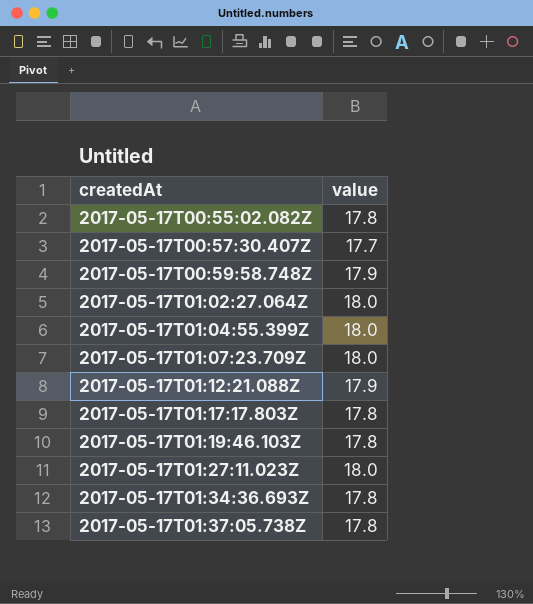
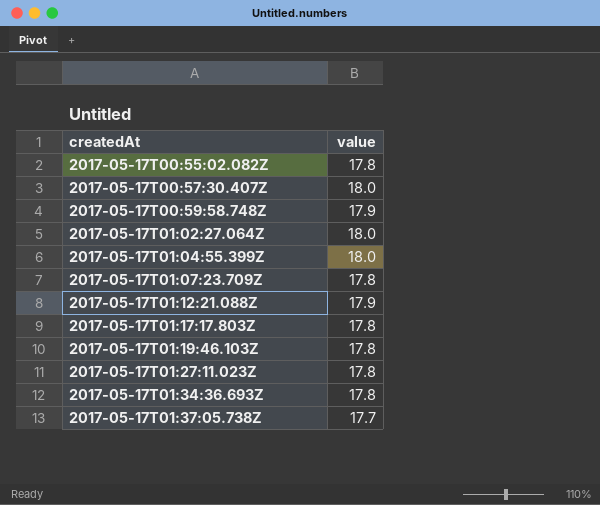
2017-05-17T00:57:30.407Z | value: 17.7 -> 18.0
2017-05-17T01:07:23.709Z | value: 18.0 -> 17.8
2017-05-17T01:27:11.023Z | value: 18.0 -> 17.8
2017-05-17T01:37:05.738Z | value: 17.8 -> 17.7

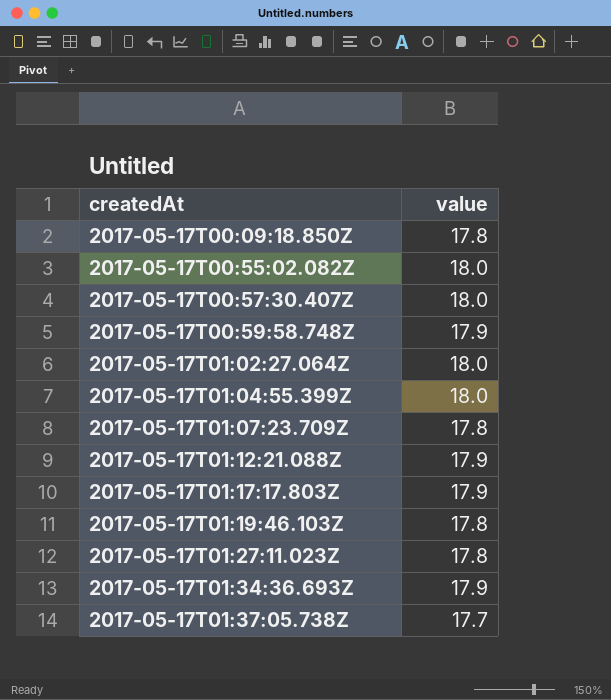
row 2017-05-17T00:09:18.850Z: none -> 17.8
2017-05-17T00:55:02.082Z | value: 17.8 -> 18.0
2017-05-17T01:17:17.803Z | value: 17.8 -> 17.9
2017-05-17T01:34:36.693Z | value: 17.8 -> 17.9

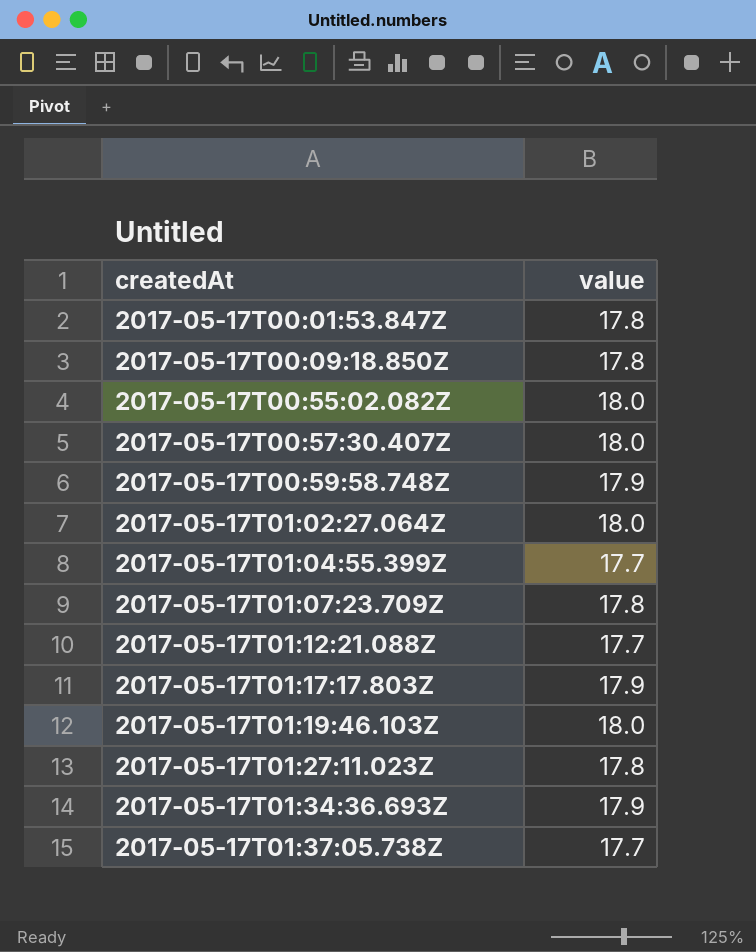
row 2017-05-17T00:01:53.847Z: none -> 17.8
2017-05-17T01:04:55.399Z | value: 18.0 -> 17.7
2017-05-17T01:12:21.088Z | value: 17.9 -> 17.7
2017-05-17T01:19:46.103Z | value: 17.8 -> 18.0

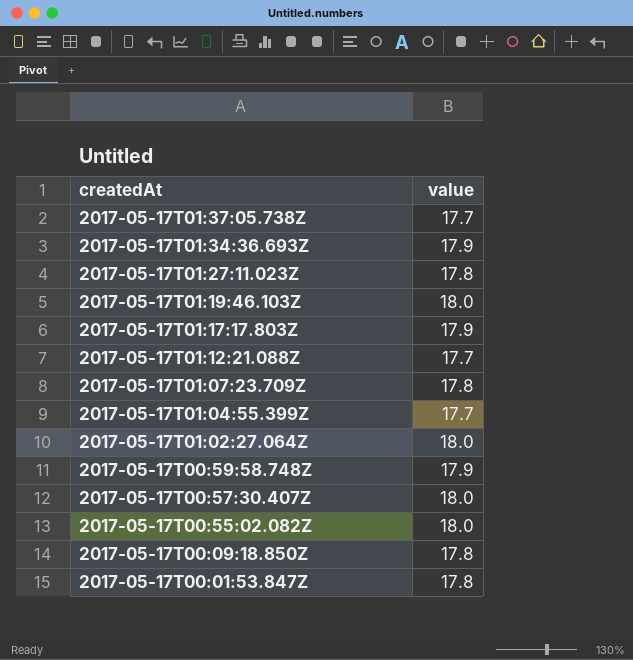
row order: createdAt ascending -> createdAt descending

